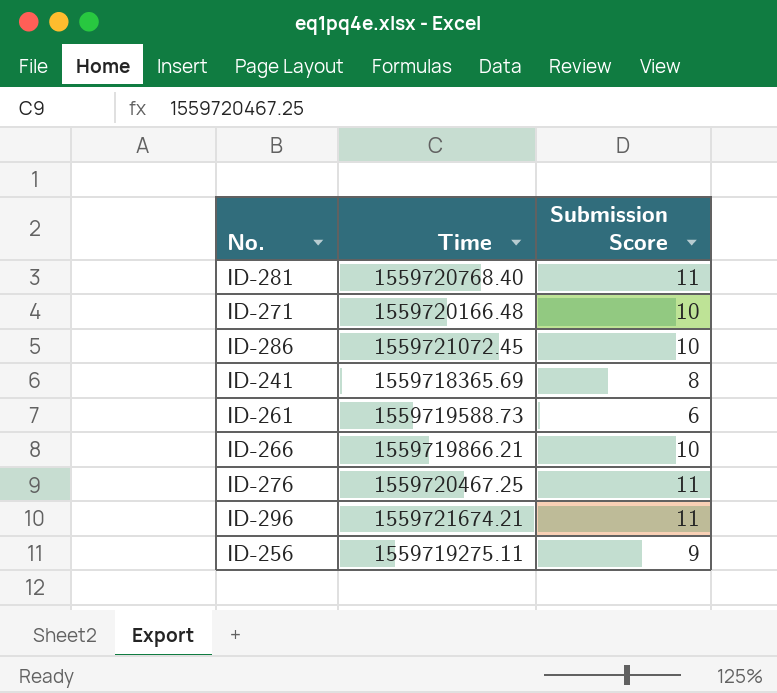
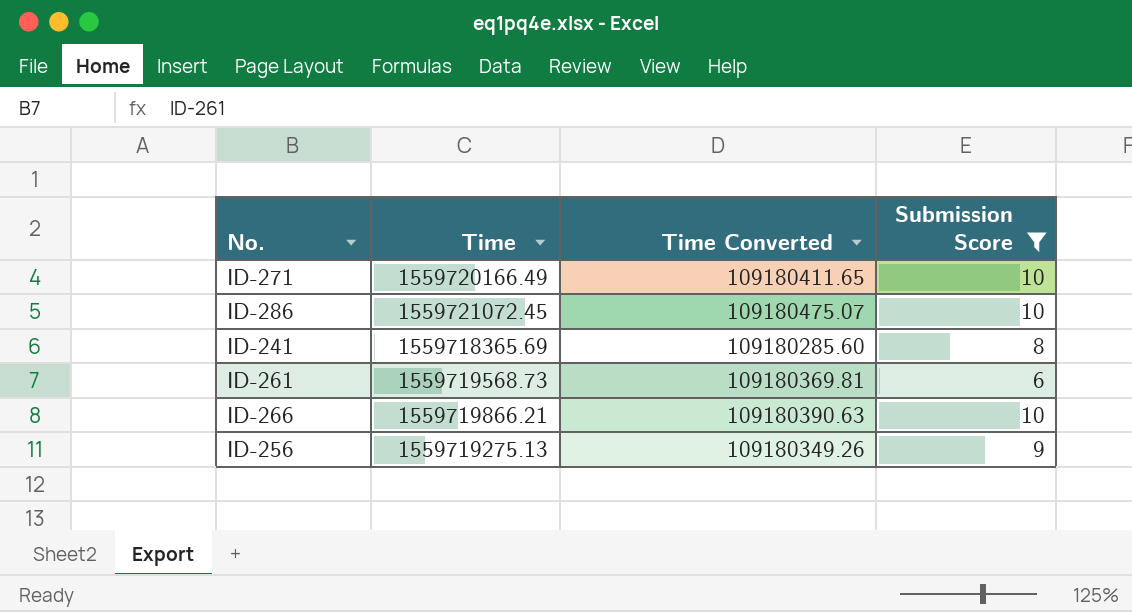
filter: none -> Submission Score != 11
column Time Converted | formula: none -> [Time] * 0.07
ID-271 | Time: 1559720166.48 -> 1559720166.49
ID-261 | Time: 1559719588.73 -> 1559719568.73
ID-256 | Time: 1559719275.11 -> 1559719275.13

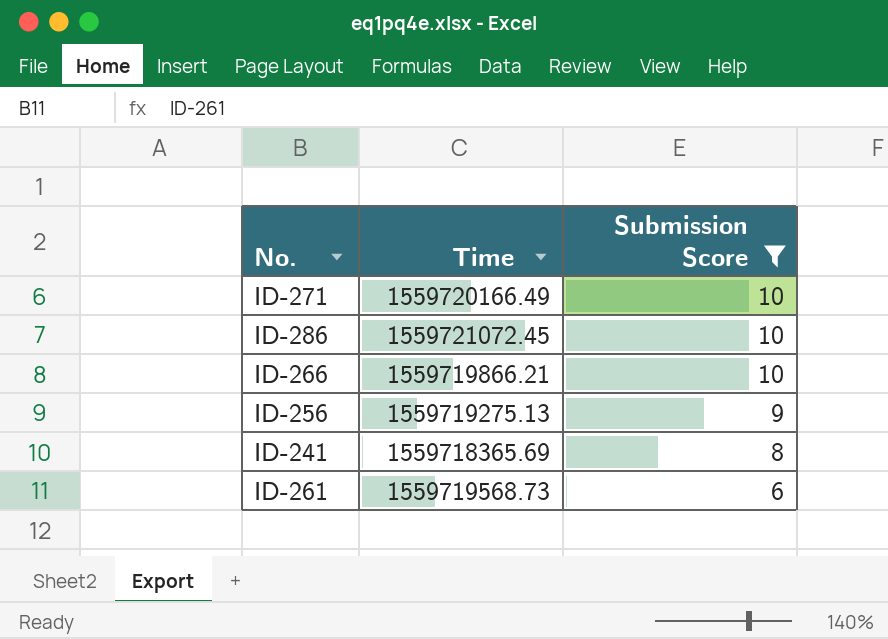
row order: none -> Submission Score descending
column Time Converted | formula: [Time] * 0.07 -> none

